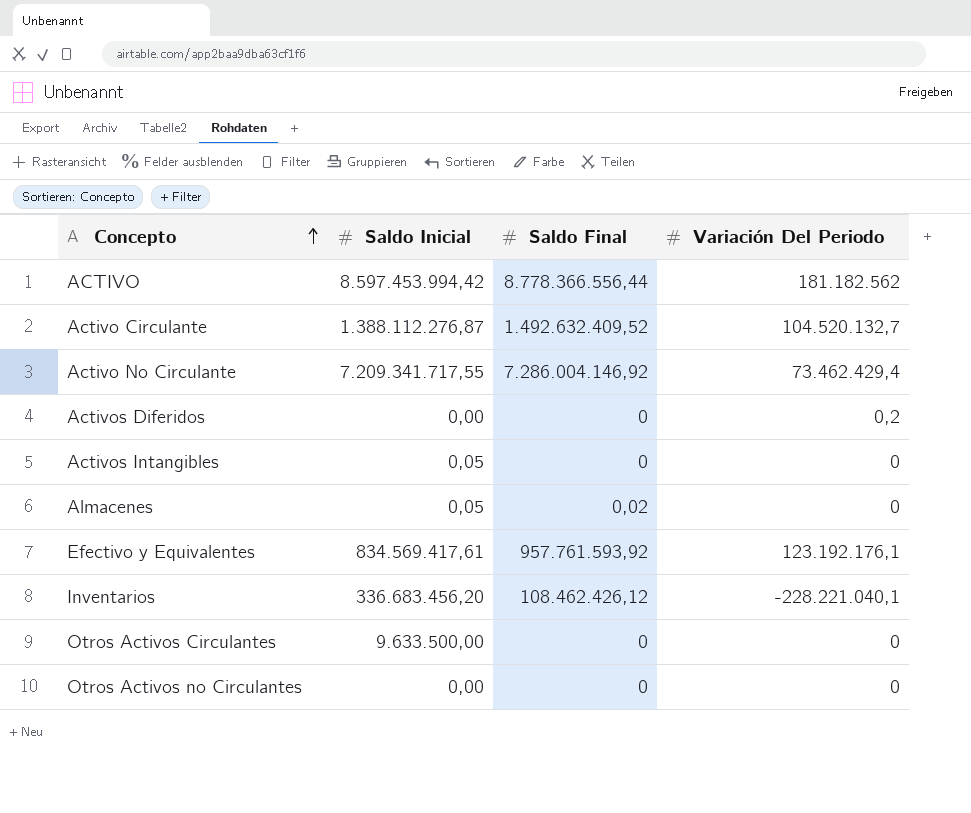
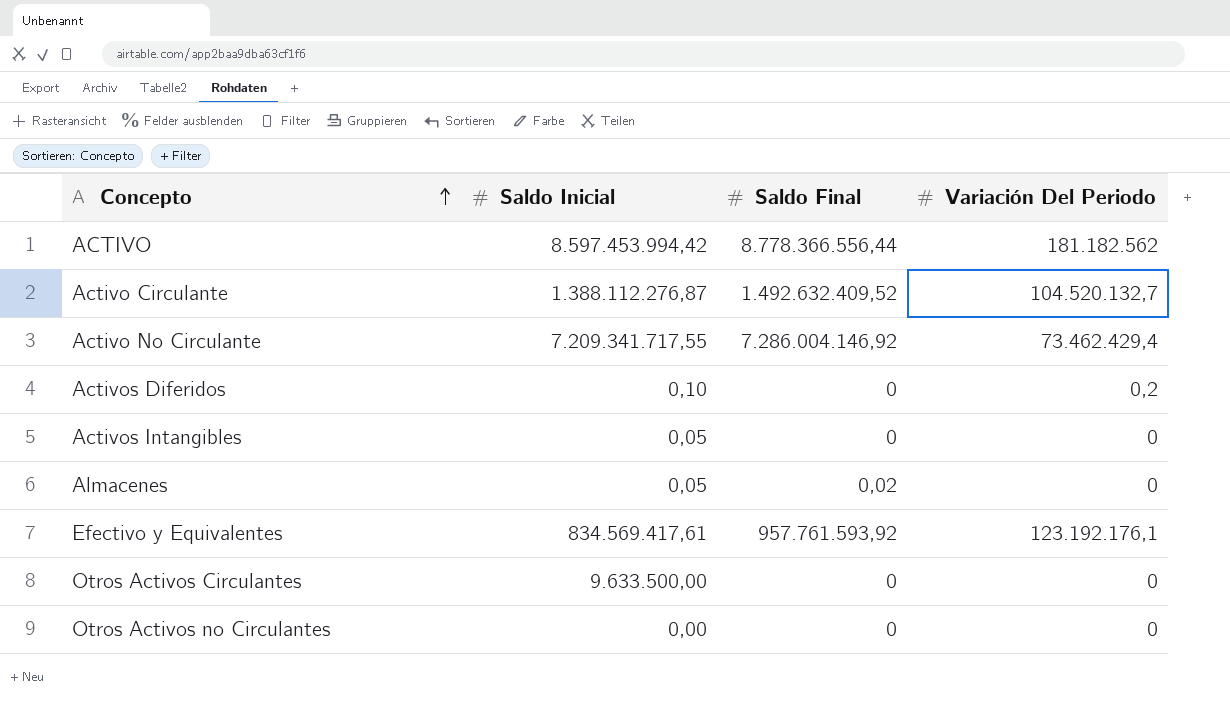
row Inventarios: 336.683.456,20 | 108.462.426,12 | -228.221.040,1 -> none
Activos Diferidos | Saldo Inicial: 0,00 -> 0,10

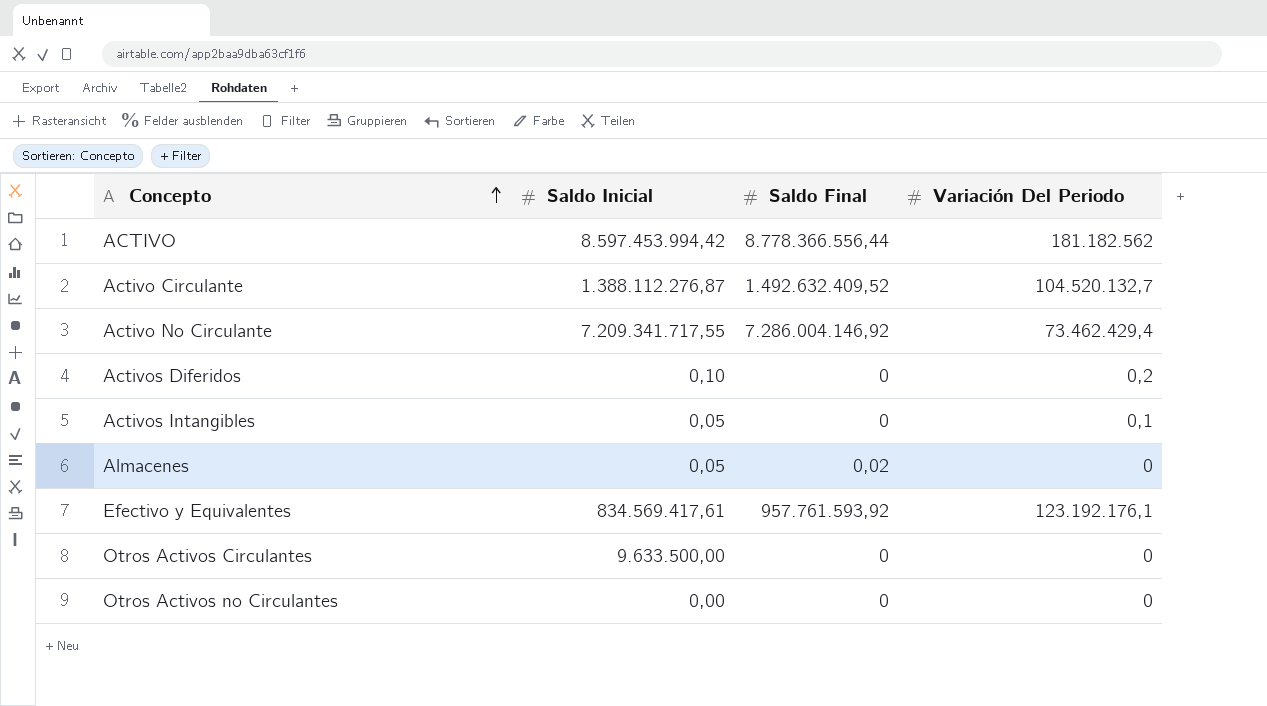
Activos Intangibles | Variación Del Periodo: 0 -> 0,1

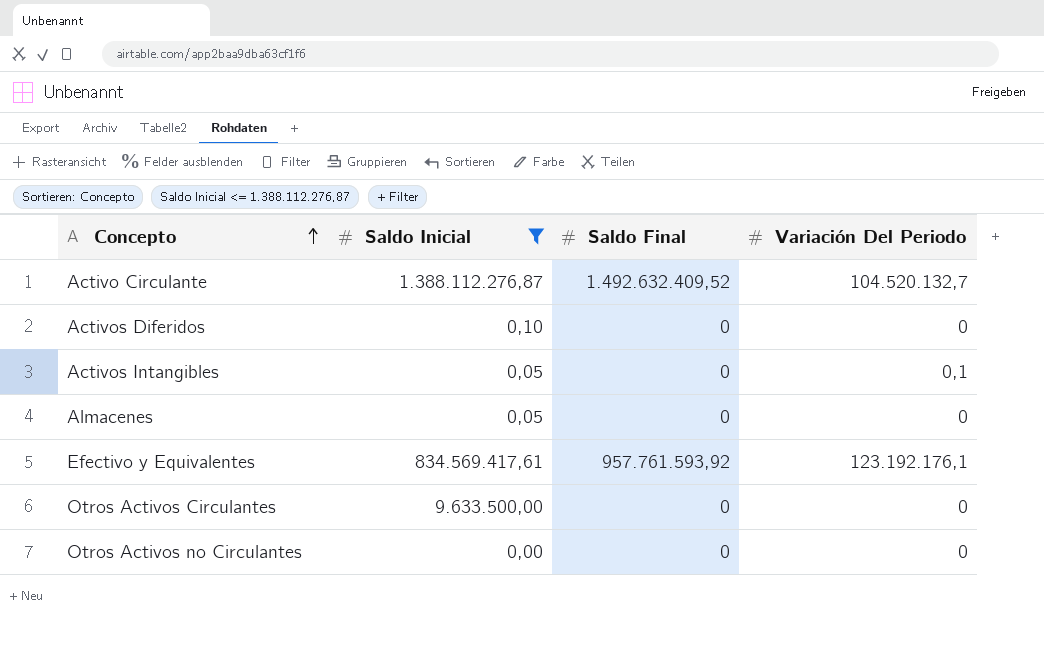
filter: none -> Saldo Inicial <= 1.388.112.276,87
Activos Diferidos | Variación Del Periodo: 0,2 -> 0
Almacenes | Saldo Final: 0,02 -> 0

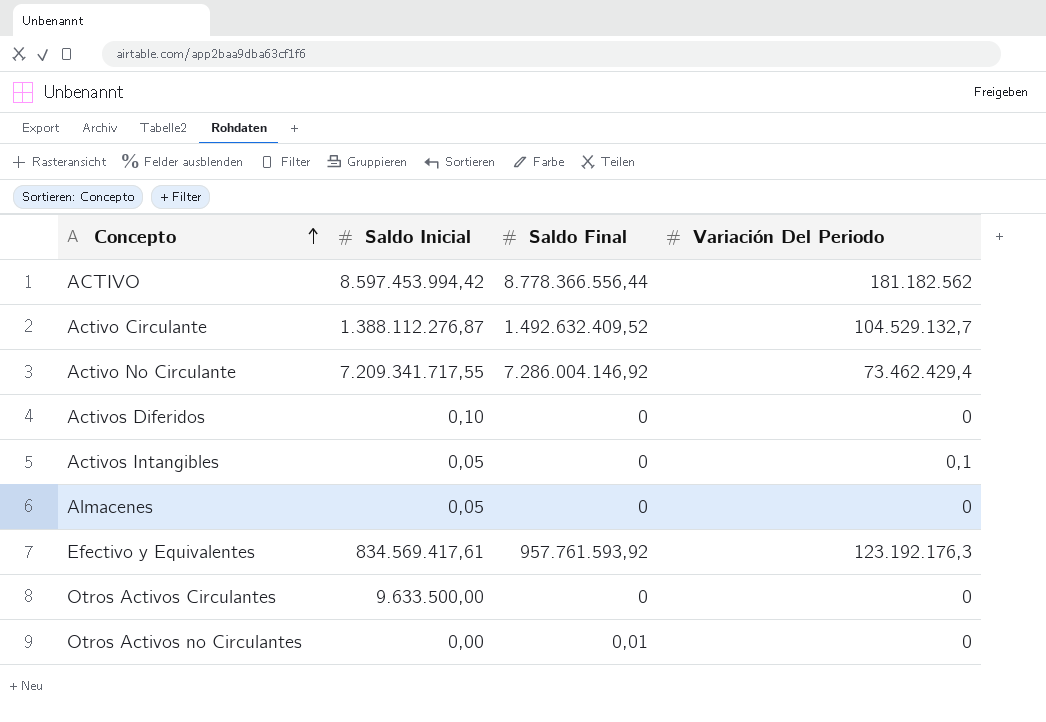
filter: Saldo Inicial <= 1.388.112.276,87 -> none
Activo Circulante | Variación Del Periodo: 104.520.132,7 -> 104.529.132,7
Efectivo y Equivalentes | Variación Del Periodo: 123.192.176,1 -> 123.192.176,3
Otros Activos no Circulantes | Saldo Final: 0 -> 0,01

